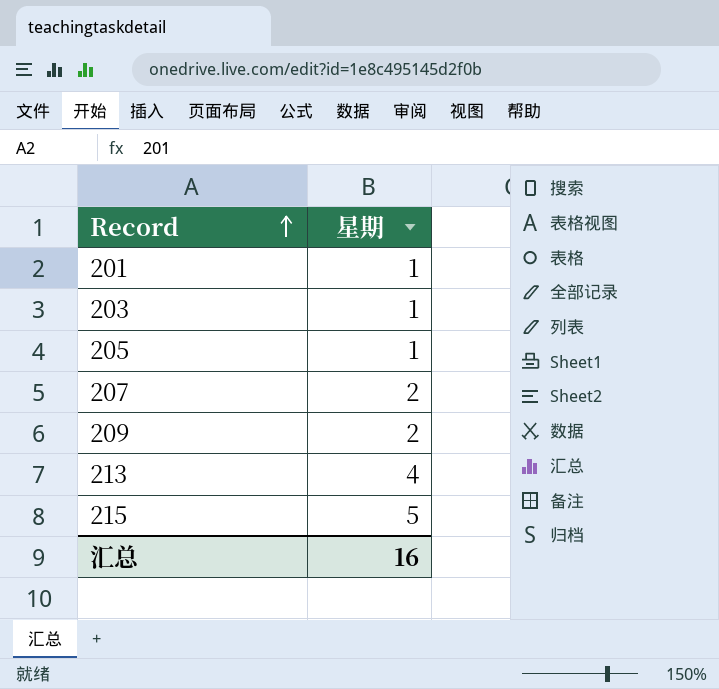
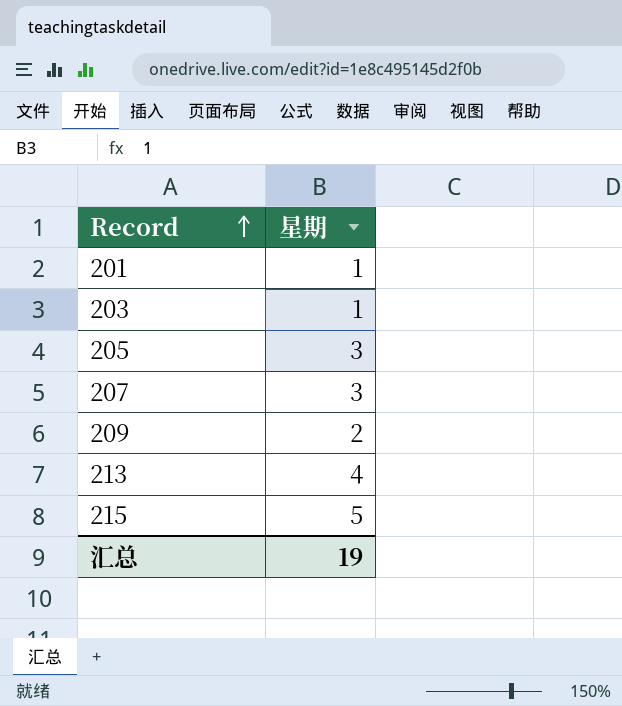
205 | 星期: 1 -> 3
207 | 星期: 2 -> 3
汇总 | 星期: 16 -> 19

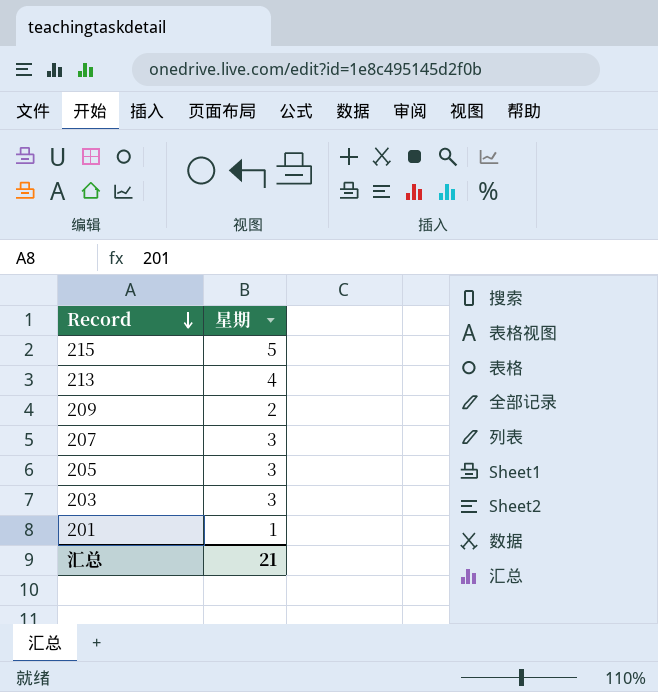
row order: Record ascending -> Record descending
203 | 星期: 1 -> 3
汇总 | 星期: 19 -> 21

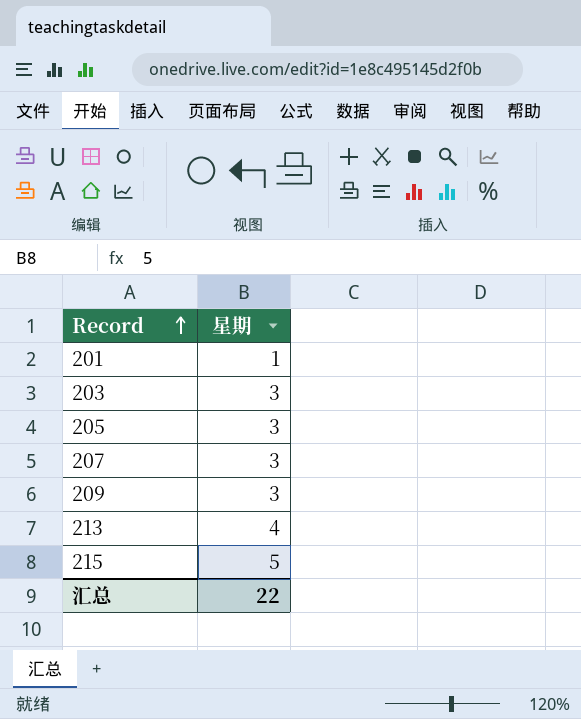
row order: Record descending -> Record ascending
209 | 星期: 2 -> 3
汇总 | 星期: 21 -> 22

